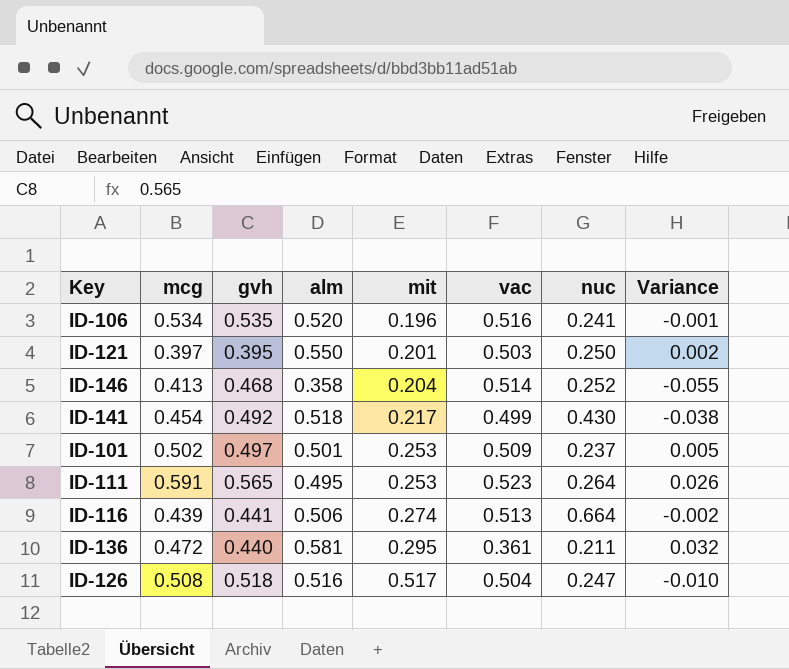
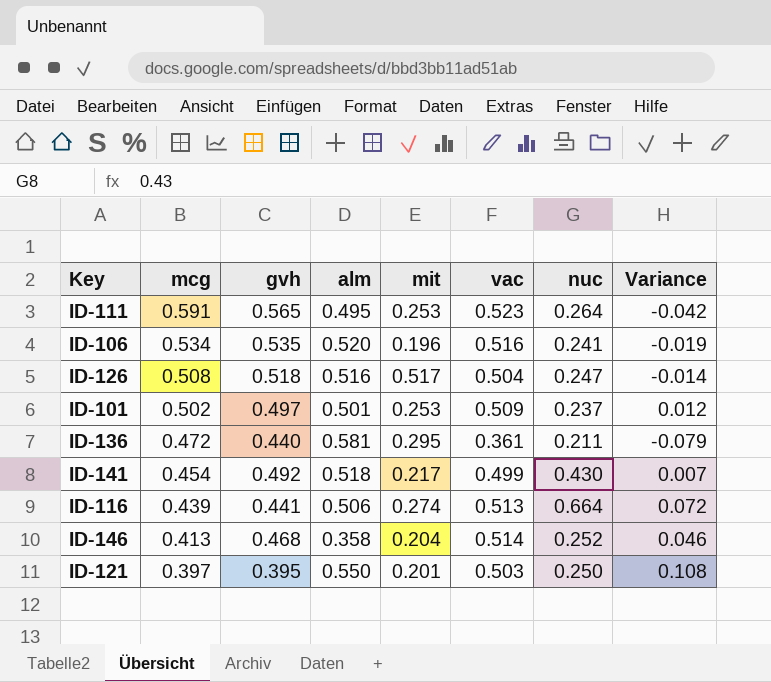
row order: mit ascending -> mcg descending
column Variance | formula: [mcg] - [gvh] -> [vac] - [gvh]

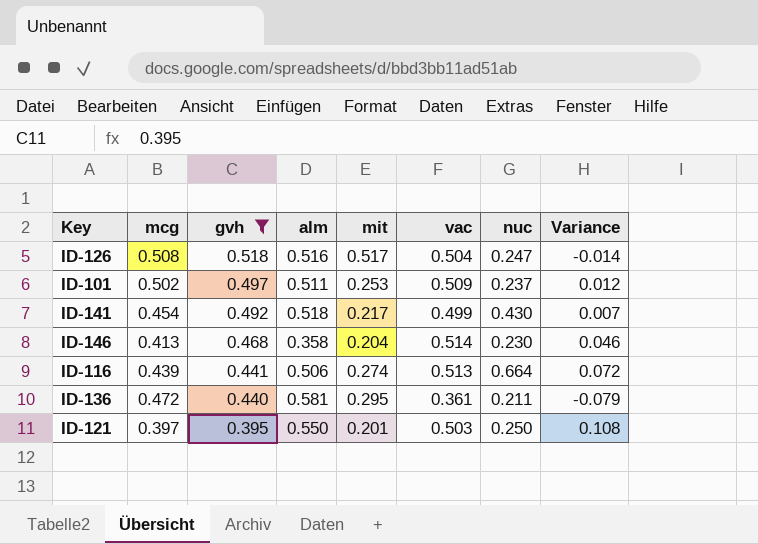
filter: none -> gvh <= 0.518
row order: mcg descending -> gvh descending
ID-101 | alm: 0.501 -> 0.511
ID-146 | nuc: 0.252 -> 0.230

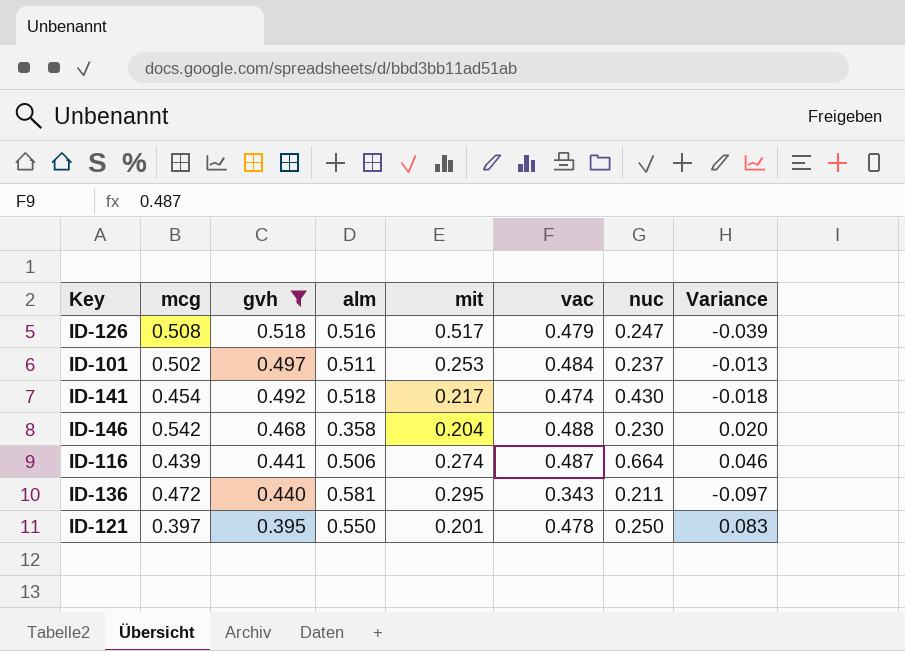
ID-126 | vac: 0.504 -> 0.479
ID-126 | Variance: -0.014 -> -0.039
ID-101 | vac: 0.509 -> 0.484
ID-101 | Variance: 0.012 -> -0.013
ID-141 | vac: 0.499 -> 0.474
ID-141 | Variance: 0.007 -> -0.018
ID-146 | mcg: 0.413 -> 0.542
ID-146 | vac: 0.514 -> 0.488
ID-146 | Variance: 0.046 -> 0.020
ID-116 | vac: 0.513 -> 0.487
ID-116 | Variance: 0.072 -> 0.046
ID-136 | vac: 0.361 -> 0.343
ID-136 | Variance: -0.079 -> -0.097
ID-121 | vac: 0.503 -> 0.478
ID-121 | Variance: 0.108 -> 0.083

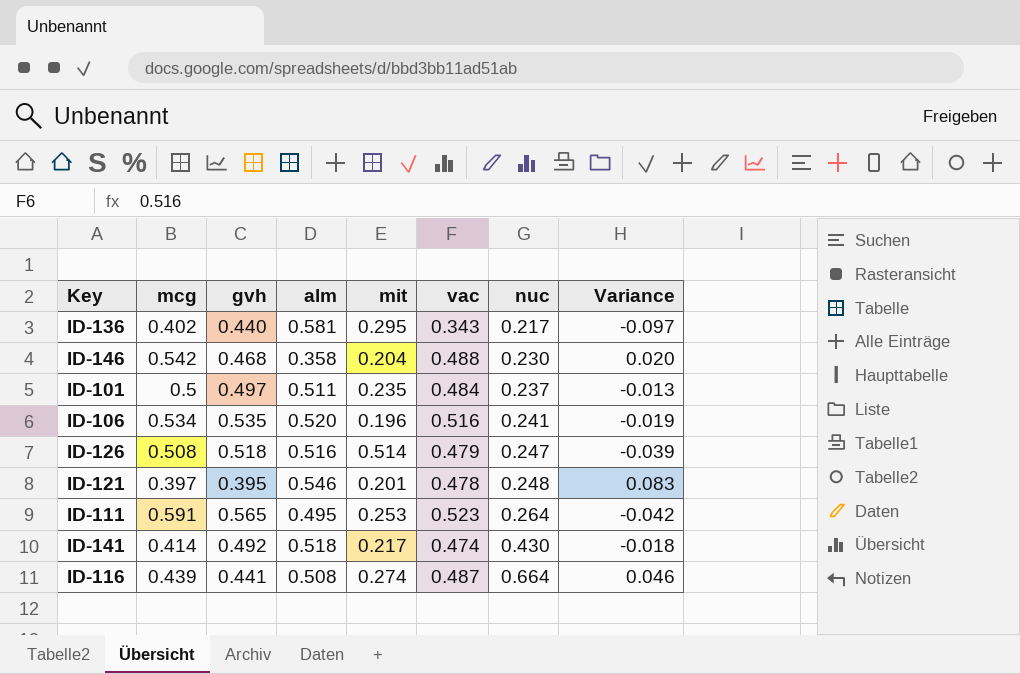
filter: gvh <= 0.518 -> none
row order: gvh descending -> nuc ascending
ID-136 | mcg: 0.472 -> 0.402
ID-136 | nuc: 0.211 -> 0.217
ID-101 | mcg: 0.502 -> 0.5
ID-101 | mit: 0.253 -> 0.235
ID-126 | mit: 0.517 -> 0.514
ID-121 | alm: 0.550 -> 0.546
ID-121 | nuc: 0.250 -> 0.248
ID-141 | mcg: 0.454 -> 0.414
ID-116 | alm: 0.506 -> 0.508

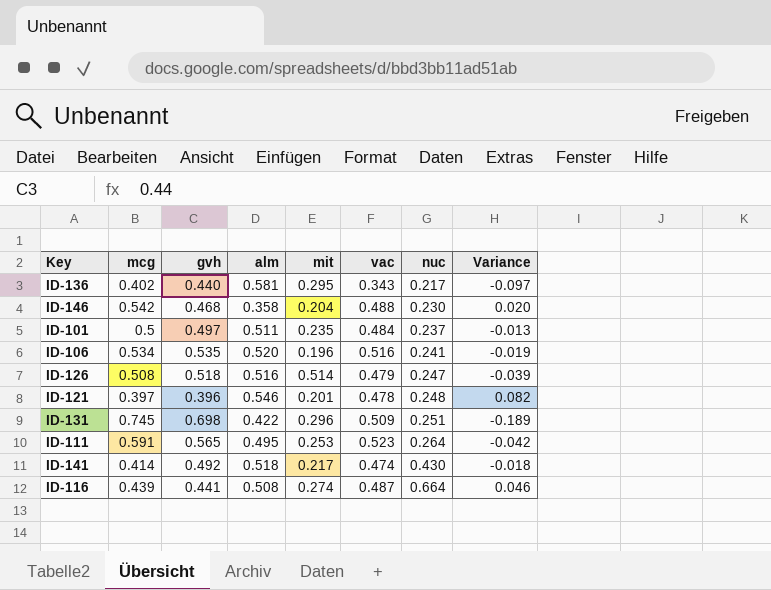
ID-121 | gvh: 0.395 -> 0.396
ID-121 | Variance: 0.083 -> 0.082
row ID-131: none -> 0.745 | 0.698 | 0.422 | 0.296 | 0.509 | 0.251 | -0.189

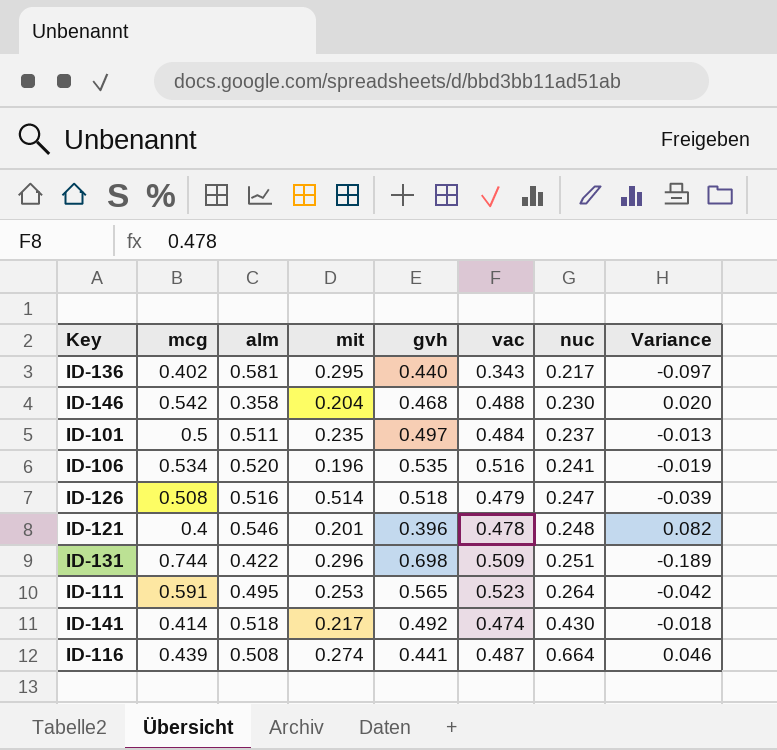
column gvh | position: 3 -> 5
ID-121 | mcg: 0.397 -> 0.4
ID-131 | mcg: 0.745 -> 0.744

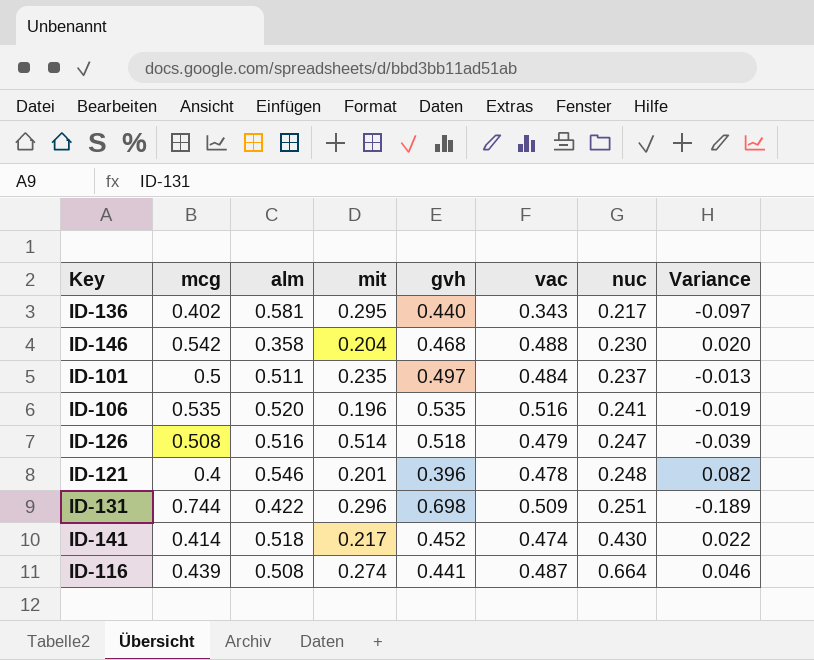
row ID-111: 0.591 | 0.495 | 0.253 | 0.565 | 0.523 | 0.264 | -0.042 -> none
ID-106 | mcg: 0.534 -> 0.535
ID-141 | gvh: 0.492 -> 0.452
ID-141 | Variance: -0.018 -> 0.022

